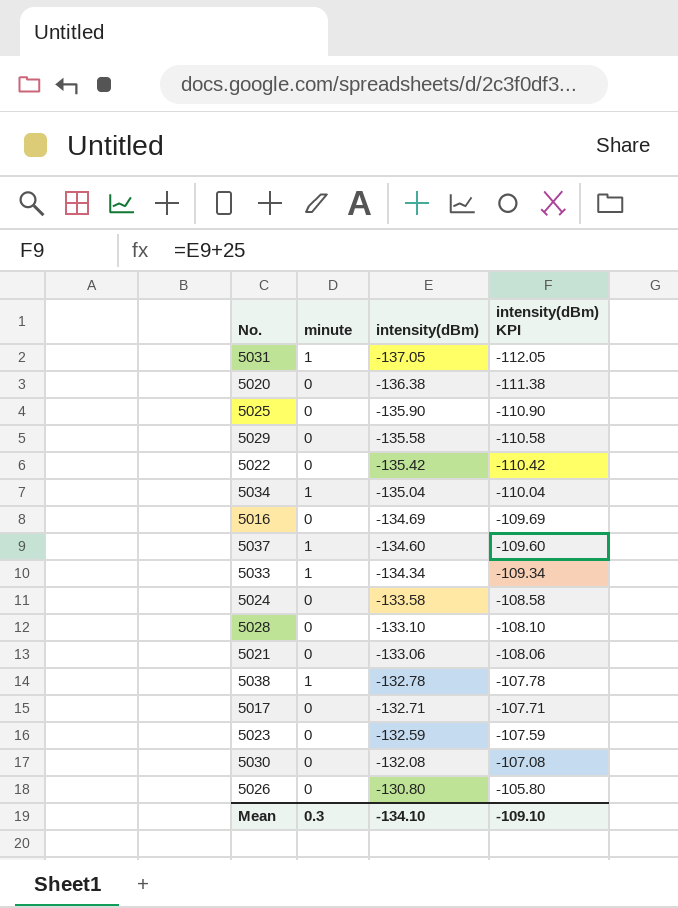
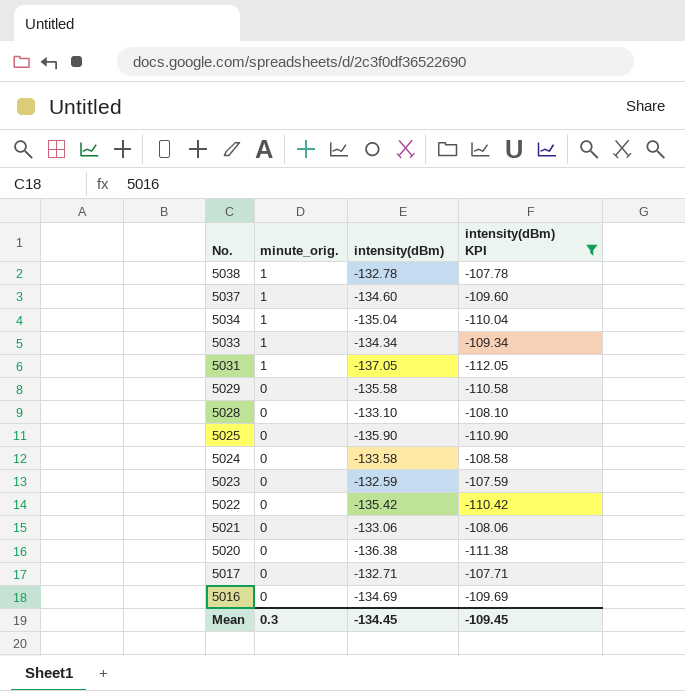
filter: none -> intensity(dBm) KPI <= -107.59
row order: intensity(dBm) ascending -> No. descending
column name: minute -> minute_orig.
Mean | intensity(dBm): -134.10 -> -134.45
Mean | intensity(dBm) KPI: -109.10 -> -109.45

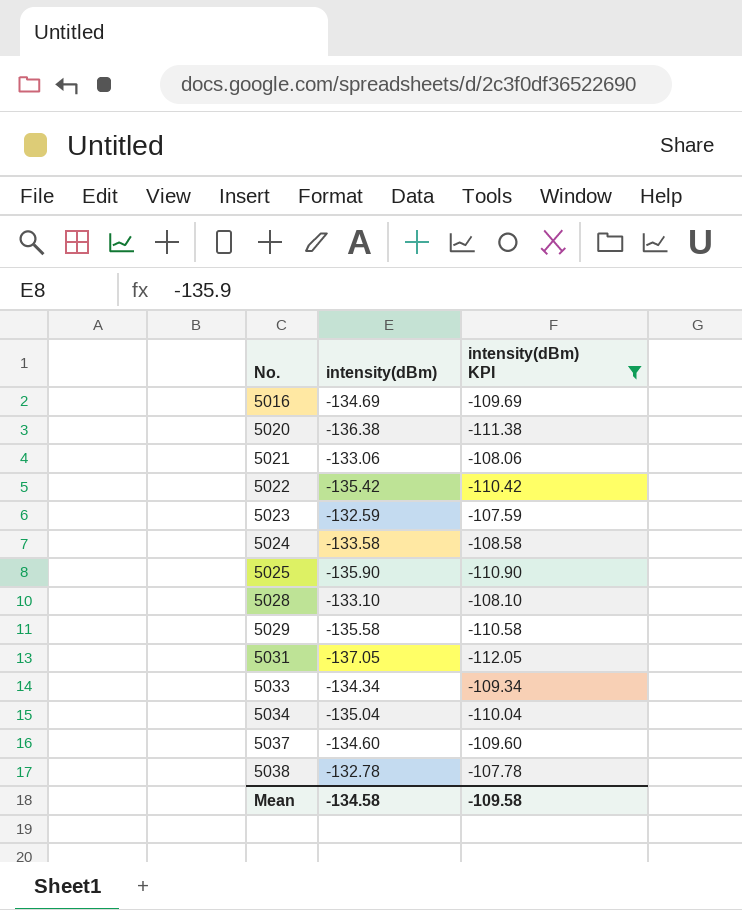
row order: No. descending -> No. ascending
column minute_orig. | position: 2 -> none
row 5017: 0 | -132.71 | -107.71 -> none
Mean | intensity(dBm): -134.45 -> -134.58
Mean | intensity(dBm) KPI: -109.45 -> -109.58

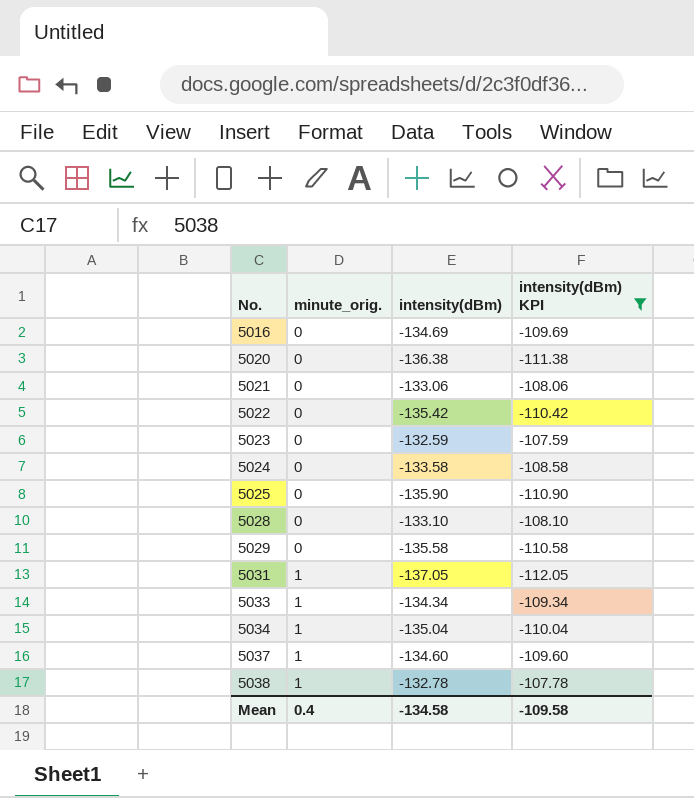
column minute_orig. | position: none -> 2

